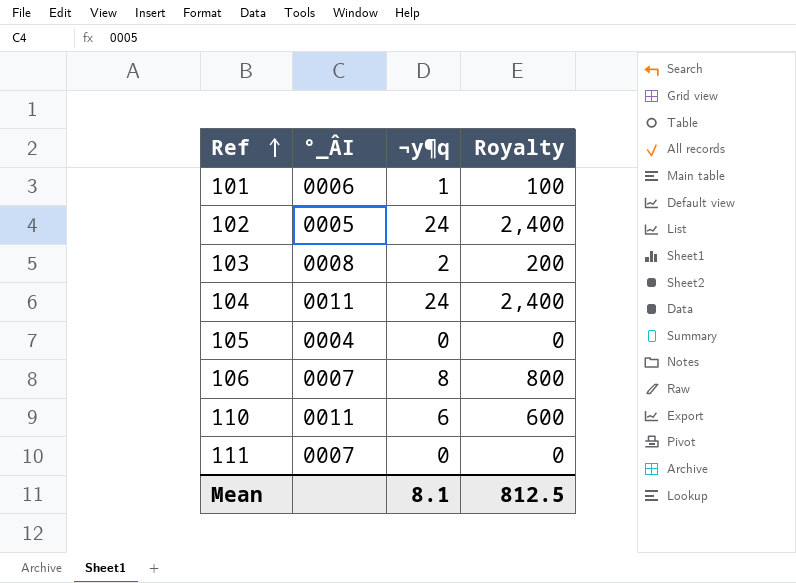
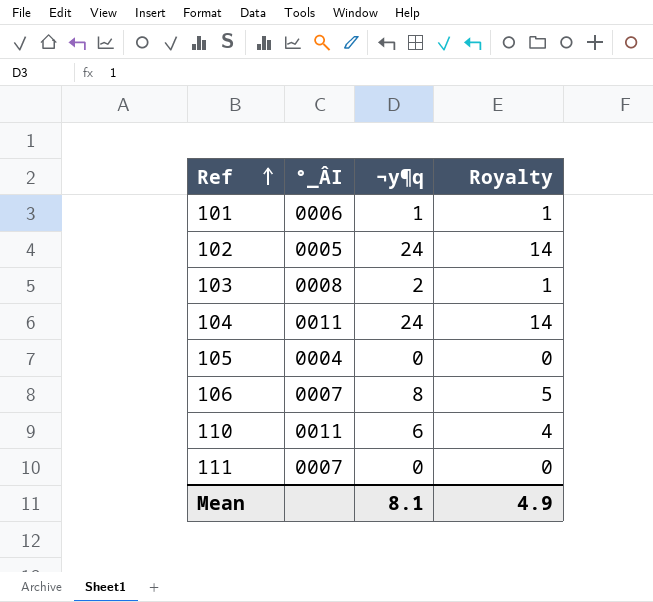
column Royalty | formula: [¬y¶q] * 100 -> [¬y¶q] * 0.6
Mean | Royalty: 812.5 -> 4.9

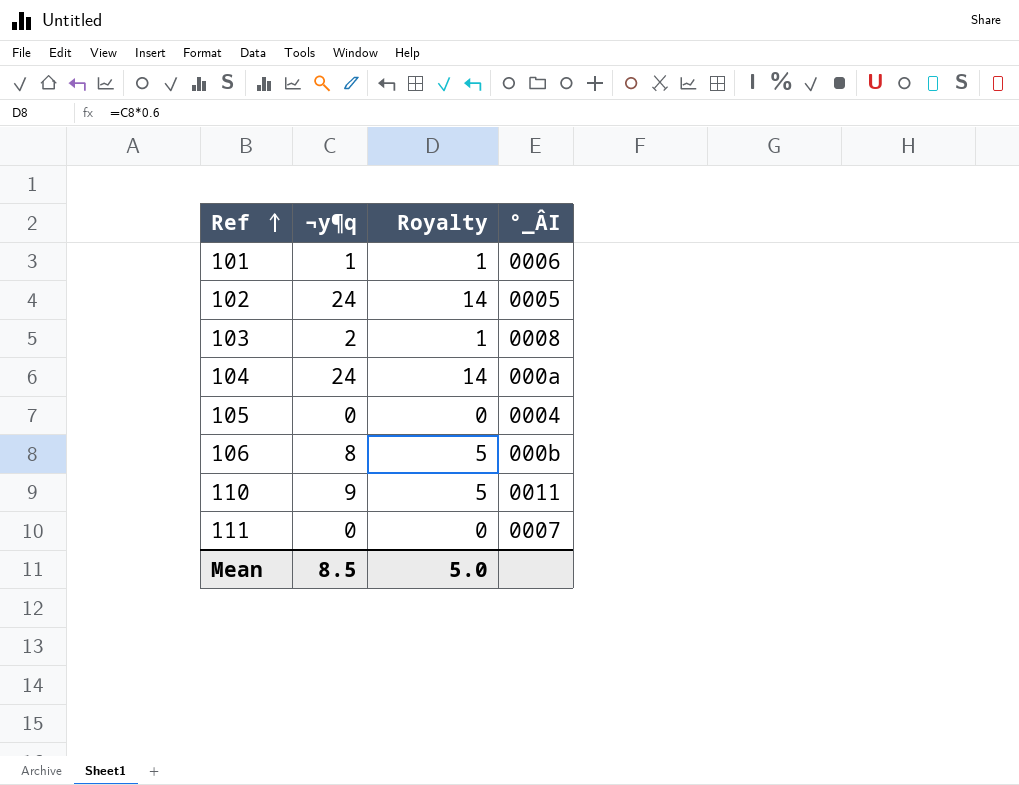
column °_ÂI | position: 2 -> 4
104 | °_ÂI: 0011 -> 000a
106 | °_ÂI: 0007 -> 000b
110 | ¬y¶q: 6 -> 9
110 | Royalty: 4 -> 5
Mean | ¬y¶q: 8.1 -> 8.5
Mean | Royalty: 4.9 -> 5.0

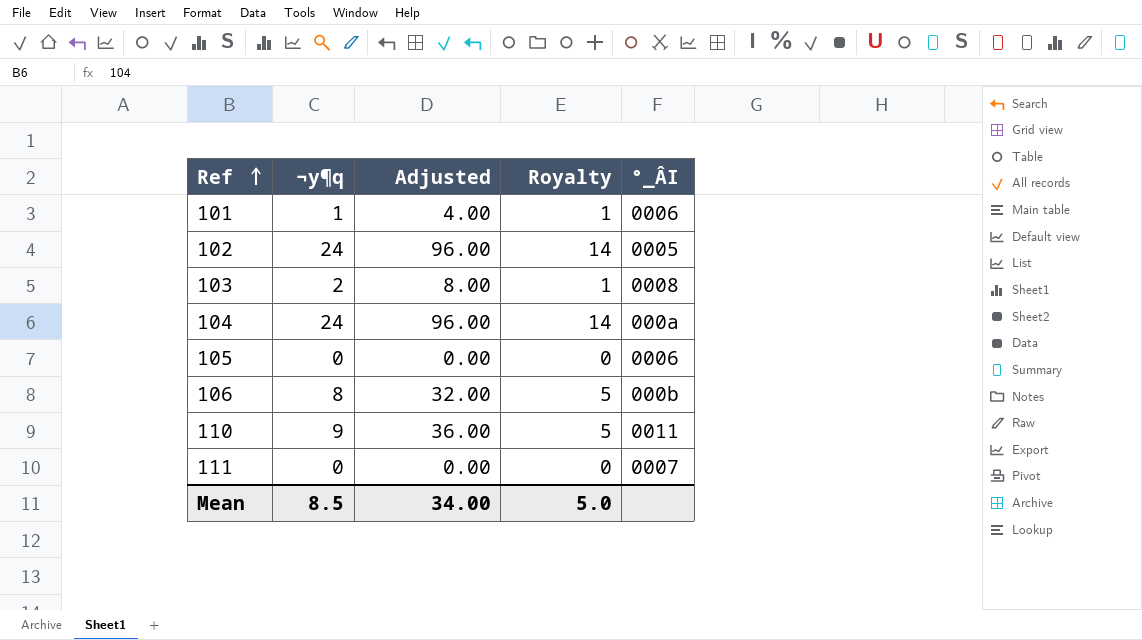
column Adjusted | formula: none -> [¬y¶q] * 4
105 | °_ÂI: 0004 -> 0006

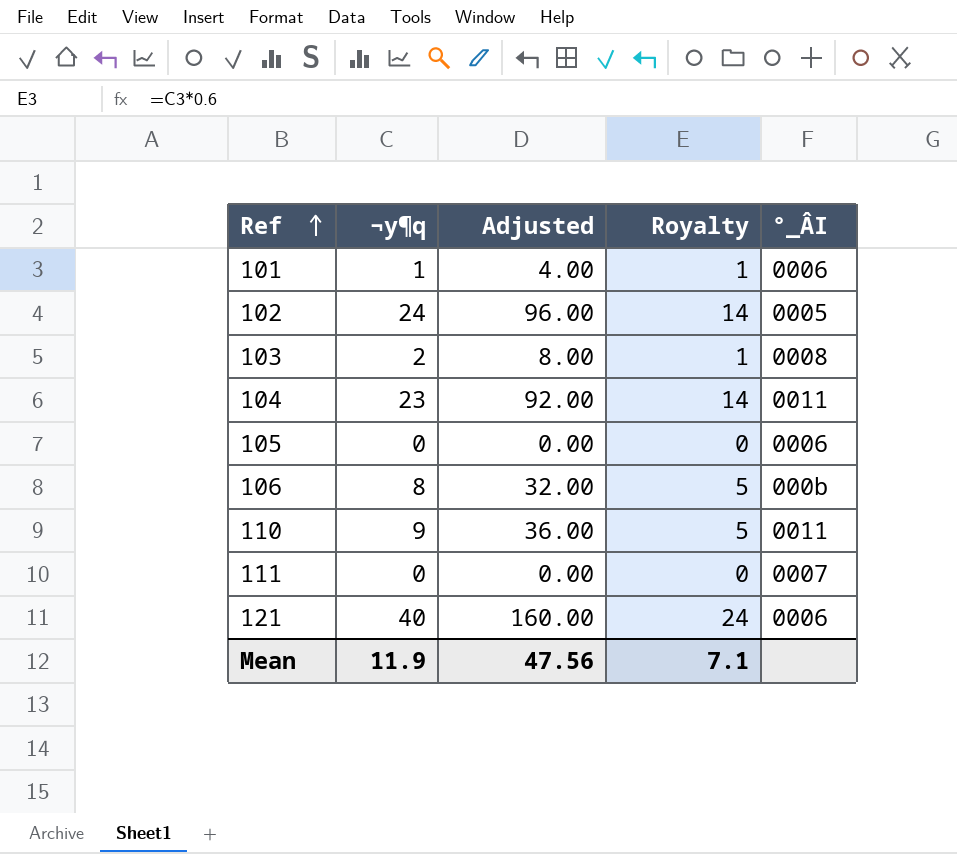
104 | ¬y¶q: 24 -> 23
104 | Adjusted: 96.00 -> 92.00
104 | °_ÂI: 000a -> 0011
row 121: none -> 40 | 160.00 | 24 | 0006
Mean | ¬y¶q: 8.5 -> 11.9
Mean | Adjusted: 34.00 -> 47.56
Mean | Royalty: 5.0 -> 7.1

